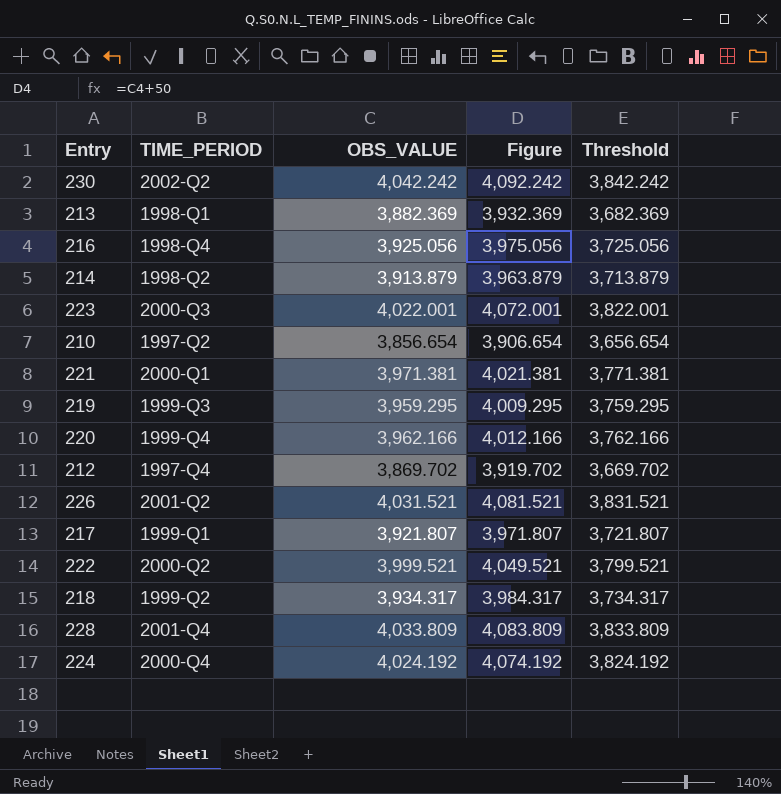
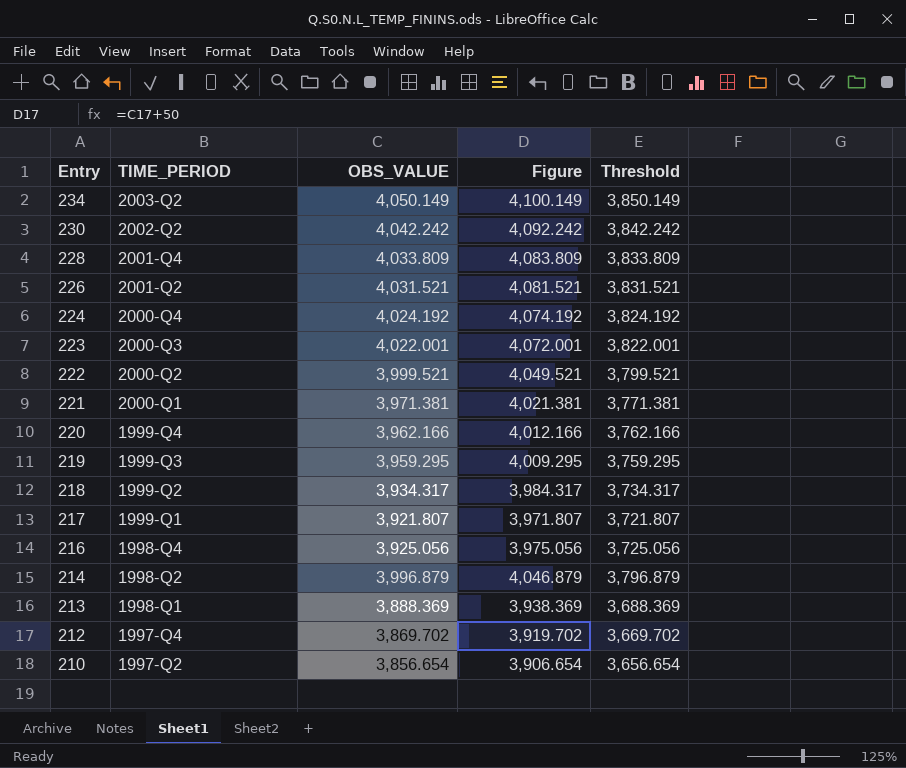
row order: none -> Entry descending
row 234: none -> 2003-Q2 | 4,050.149 | 4,100.149 | 3,850.149
214 | OBS_VALUE: 3,913.879 -> 3,996.879
214 | Figure: 3,963.879 -> 4,046.879
214 | Threshold: 3,713.879 -> 3,796.879
213 | OBS_VALUE: 3,882.369 -> 3,888.369
213 | Figure: 3,932.369 -> 3,938.369
213 | Threshold: 3,682.369 -> 3,688.369

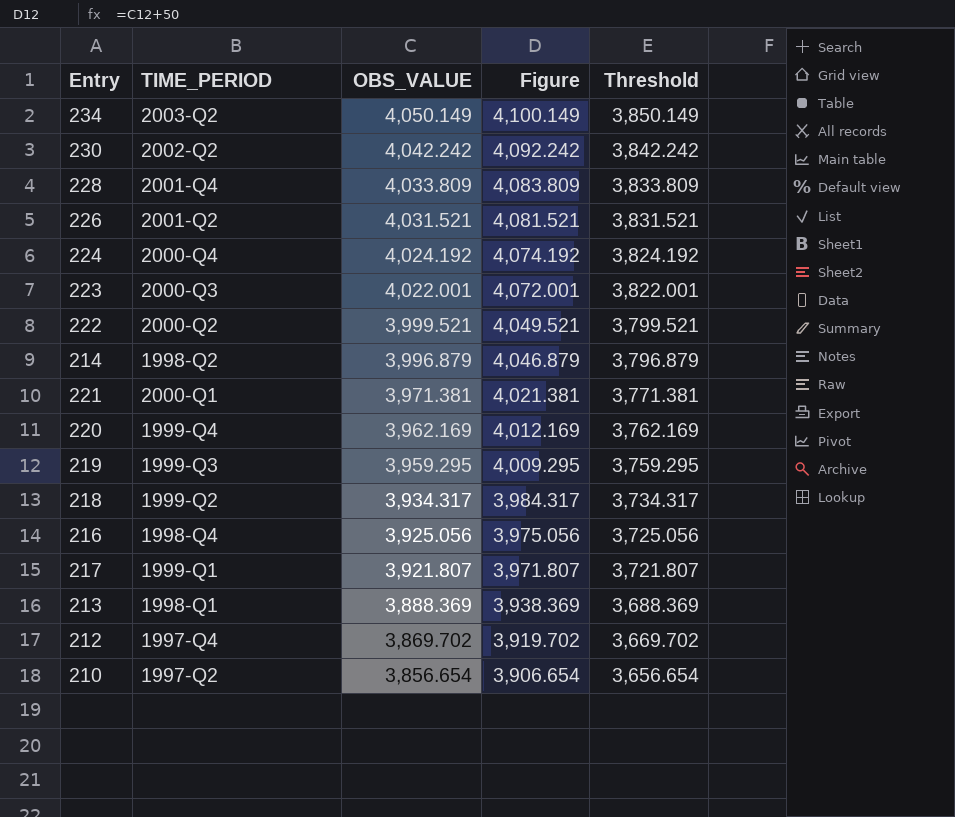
row order: Entry descending -> OBS_VALUE descending
220 | OBS_VALUE: 3,962.166 -> 3,962.169
220 | Figure: 4,012.166 -> 4,012.169
220 | Threshold: 3,762.166 -> 3,762.169

